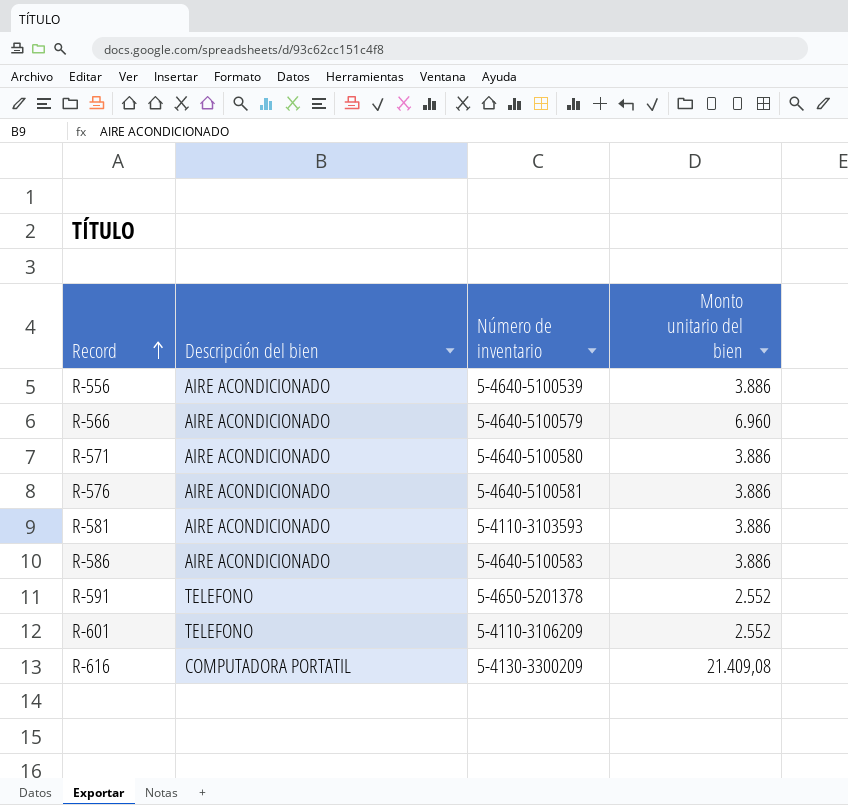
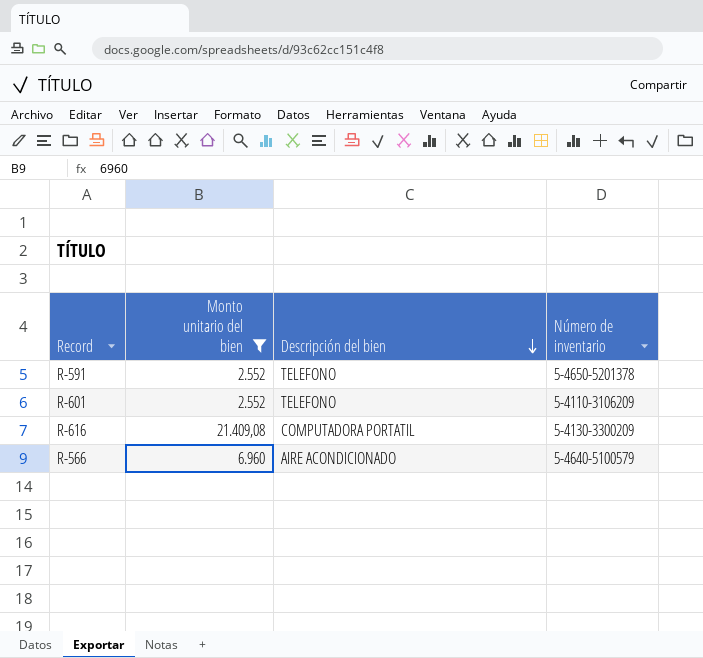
filter: none -> Monto unitario del bien != 3.886
row order: Record ascending -> Descripción del bien descending
column Monto unitario del bien | position: 4 -> 2

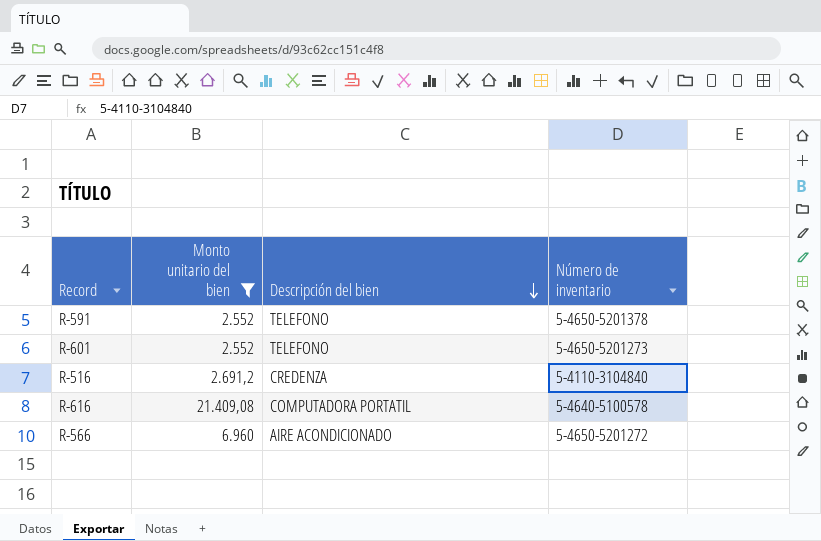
R-601 | Número de inventario: 5-4110-3106209 -> 5-4650-5201273
row R-516: none -> 2.691,2 | CREDENZA | 5-4110-3104840
R-616 | Número de inventario: 5-4130-3300209 -> 5-4640-5100578
R-566 | Número de inventario: 5-4640-5100579 -> 5-4650-5201272

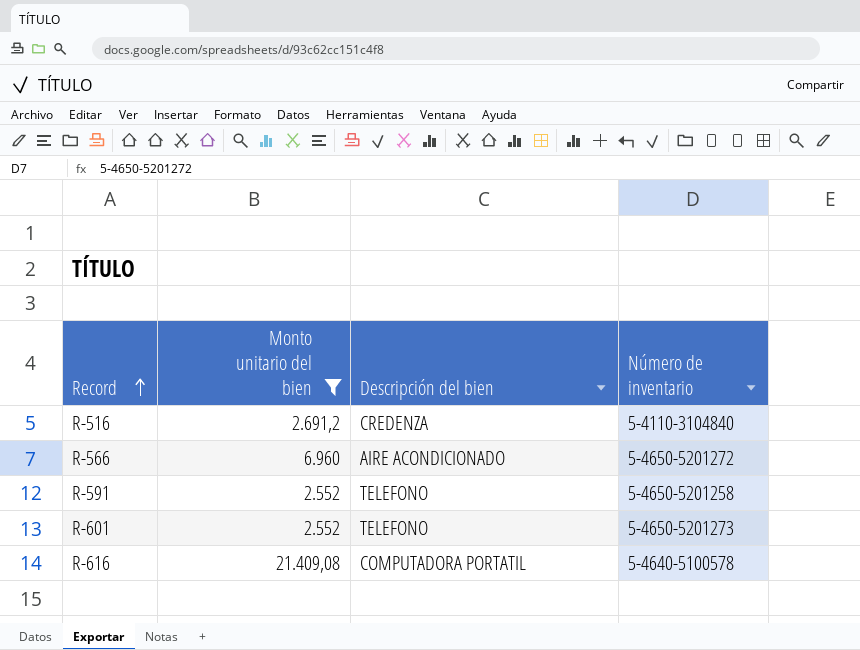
row order: Descripción del bien descending -> Record ascending
R-591 | Número de inventario: 5-4650-5201378 -> 5-4650-5201258

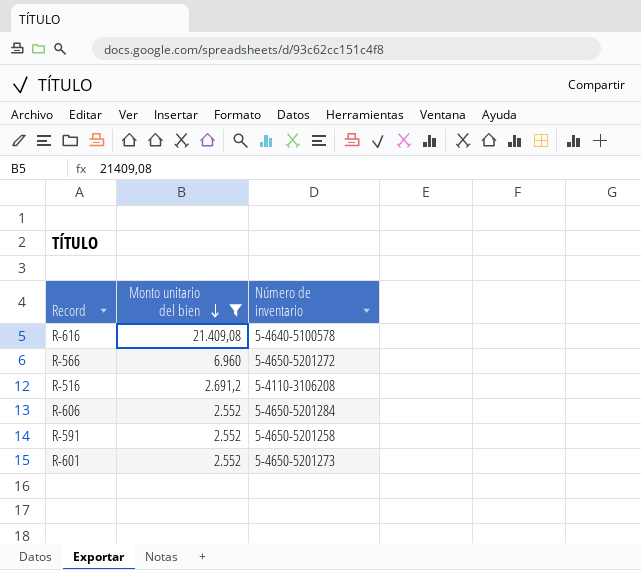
row order: Record ascending -> Monto unitario del bien descending
column Descripción del bien | position: 3 -> none
R-516 | Número de inventario: 5-4110-3104840 -> 5-4110-3106208
row R-606: none -> 2.552 | 5-4650-5201284

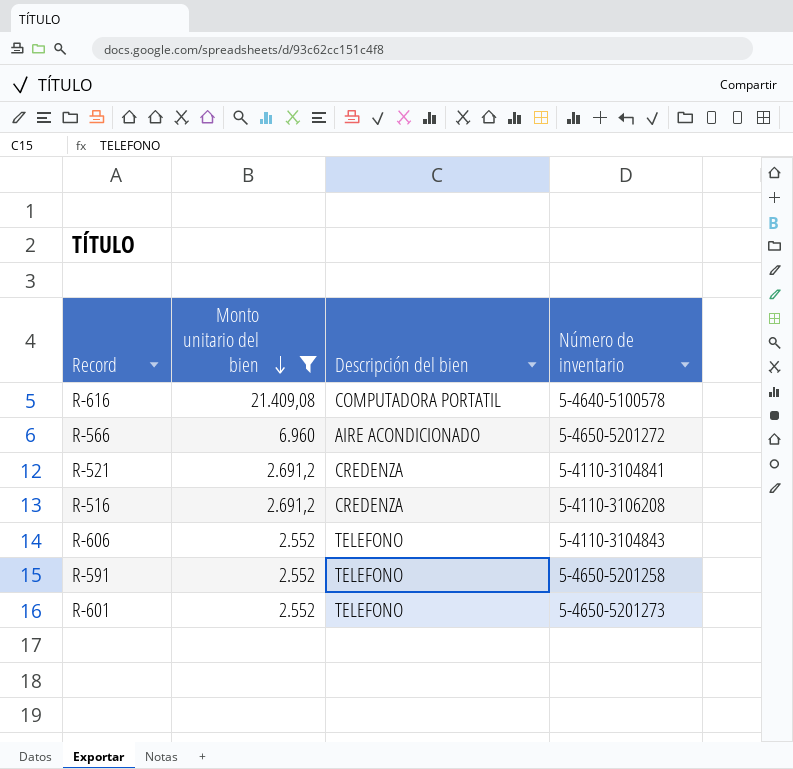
column Descripción del bien | position: none -> 3
row R-521: none -> 2.691,2 | CREDENZA | 5-4110-3104841
R-606 | Número de inventario: 5-4650-5201284 -> 5-4110-3104843

